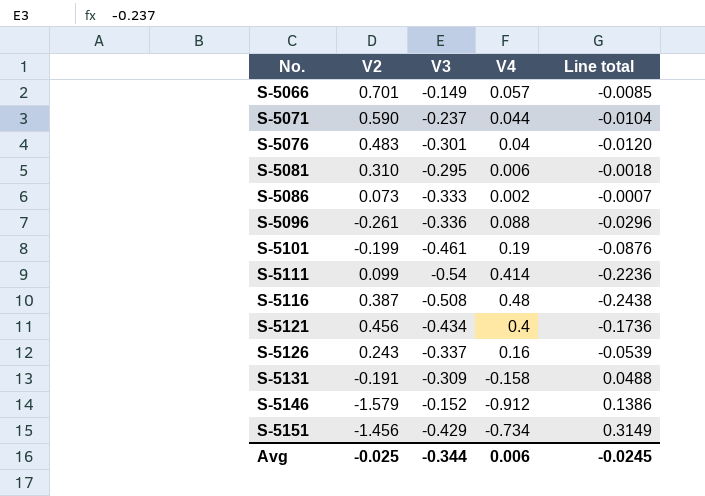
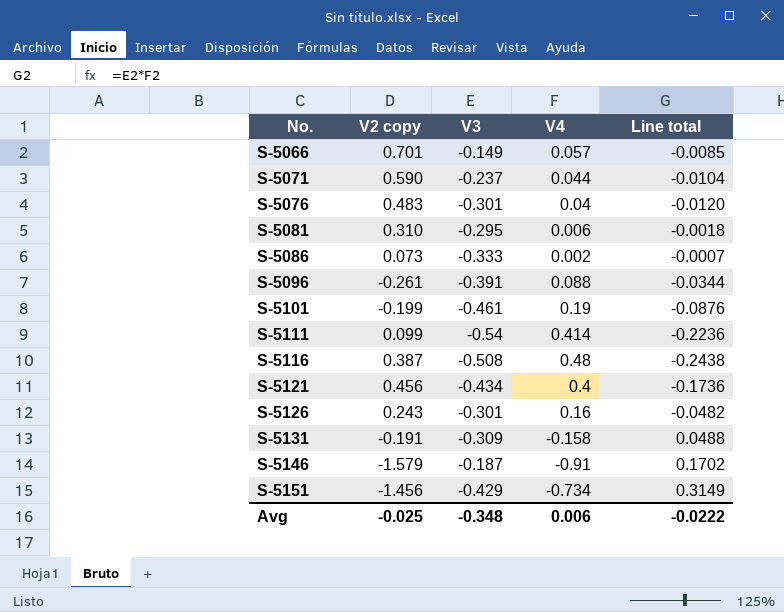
column name: V2 -> V2 copy
S-5096 | V3: -0.336 -> -0.391
S-5096 | Line total: -0.0296 -> -0.0344
S-5126 | V3: -0.337 -> -0.301
S-5126 | Line total: -0.0539 -> -0.0482
S-5146 | V3: -0.152 -> -0.187
S-5146 | V4: -0.912 -> -0.91
S-5146 | Line total: 0.1386 -> 0.1702
Avg | V3: -0.344 -> -0.348
Avg | Line total: -0.0245 -> -0.0222

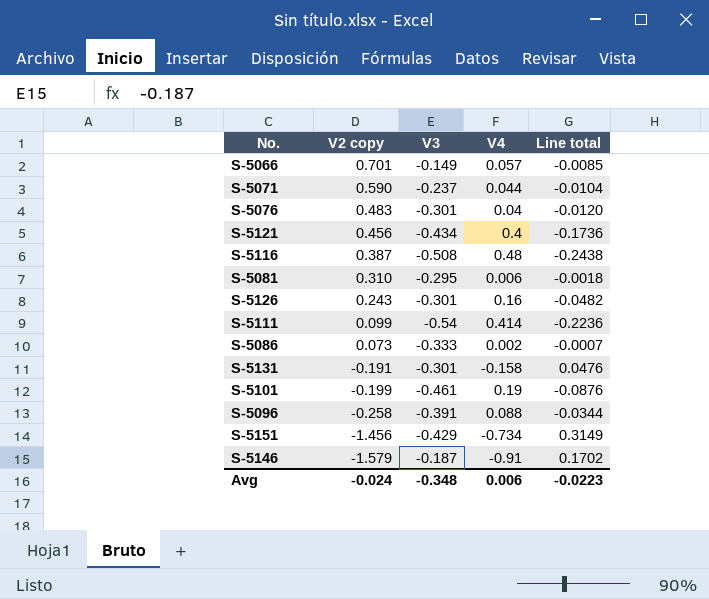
row order: No. ascending -> V2 copy descending
S-5131 | V3: -0.309 -> -0.301
S-5131 | Line total: 0.0488 -> 0.0476
S-5096 | V2 copy: -0.261 -> -0.258
Avg | V2 copy: -0.025 -> -0.024
Avg | Line total: -0.0222 -> -0.0223

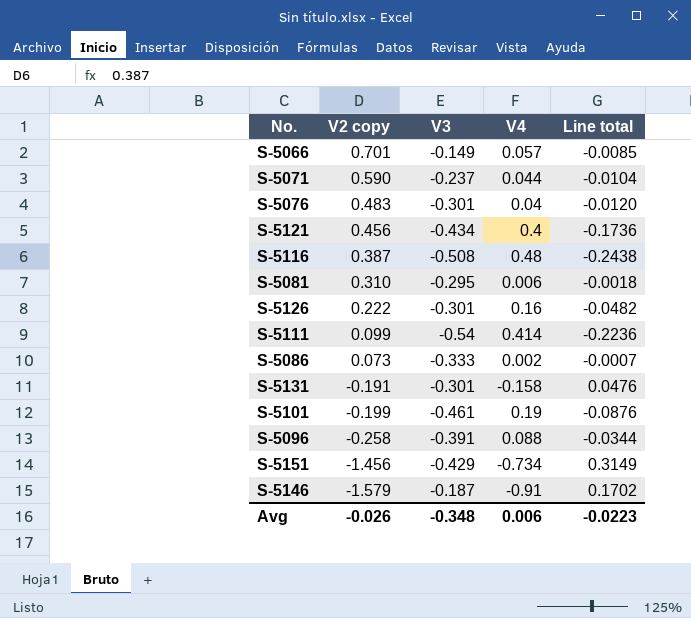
S-5126 | V2 copy: 0.243 -> 0.222
Avg | V2 copy: -0.024 -> -0.026

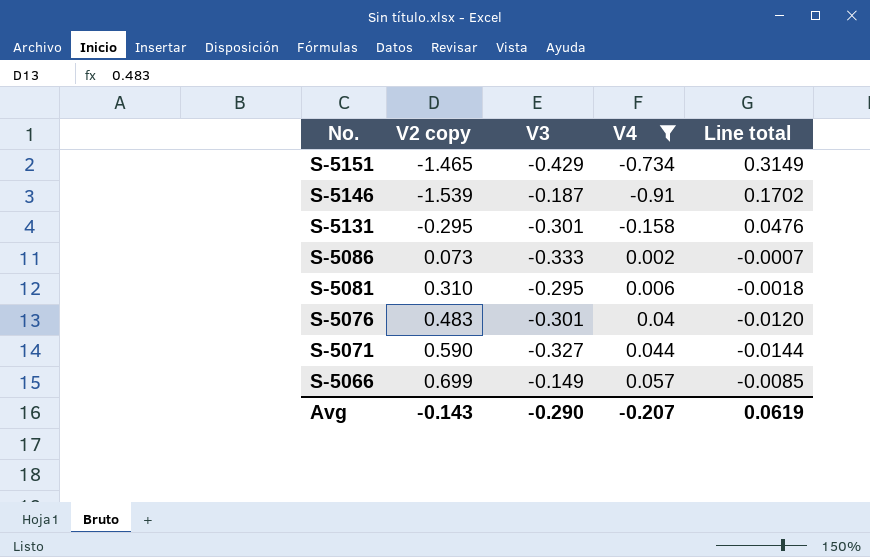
filter: none -> V4 <= 0.057
row order: V2 copy descending -> No. descending
S-5151 | V2 copy: -1.456 -> -1.465
S-5146 | V2 copy: -1.579 -> -1.539
S-5131 | V2 copy: -0.191 -> -0.295
S-5071 | V3: -0.237 -> -0.327
S-5071 | Line total: -0.0104 -> -0.0144
S-5066 | V2 copy: 0.701 -> 0.699
Avg | V2 copy: -0.026 -> -0.143
Avg | V3: -0.348 -> -0.290
Avg | V4: 0.006 -> -0.207
Avg | Line total: -0.0223 -> 0.0619

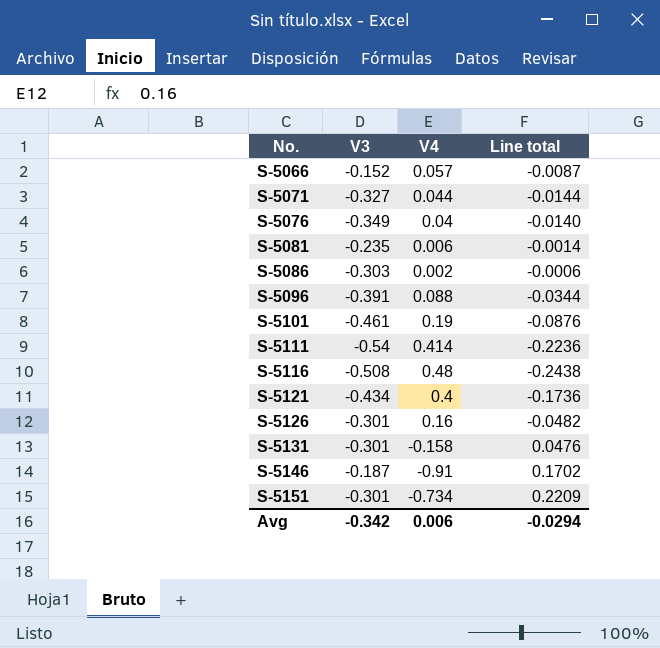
filter: V4 <= 0.057 -> none
row order: No. descending -> No. ascending
column V2 copy | position: 2 -> none
S-5066 | V3: -0.149 -> -0.152
S-5066 | Line total: -0.0085 -> -0.0087
S-5076 | V3: -0.301 -> -0.349
S-5076 | Line total: -0.0120 -> -0.0140
S-5081 | V3: -0.295 -> -0.235
S-5081 | Line total: -0.0018 -> -0.0014
S-5086 | V3: -0.333 -> -0.303
S-5086 | Line total: -0.0007 -> -0.0006
S-5151 | V3: -0.429 -> -0.301
S-5151 | Line total: 0.3149 -> 0.2209
Avg | V3: -0.290 -> -0.342
Avg | V4: -0.207 -> 0.006
Avg | Line total: 0.0619 -> -0.0294

